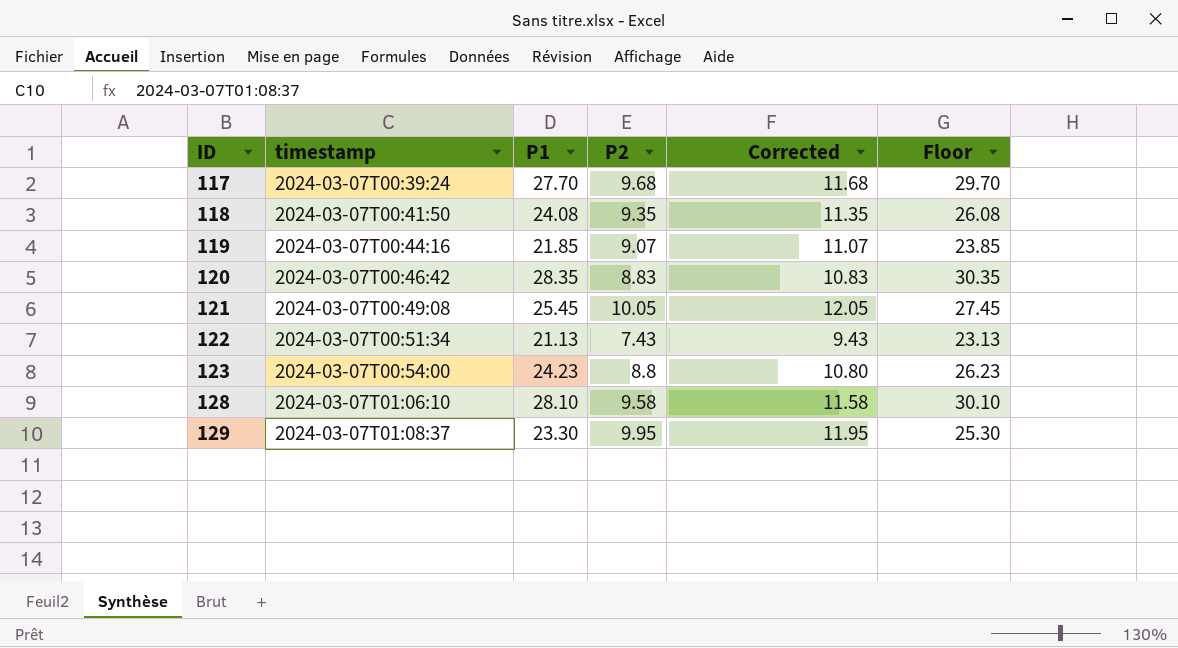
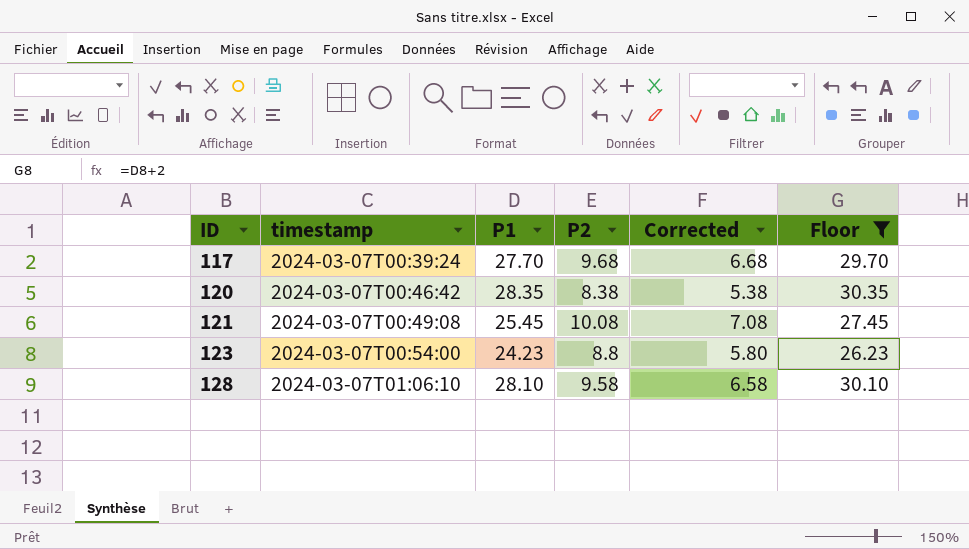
filter: none -> Floor >= 26.23
column Corrected | formula: [P2] + 2 -> [P2] - 3
120 | P2: 8.83 -> 8.38
121 | P2: 10.05 -> 10.08

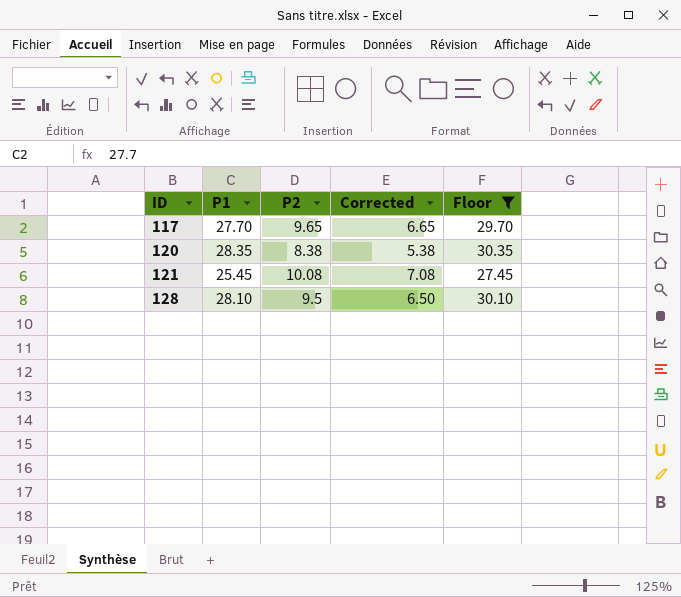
column timestamp | position: 2 -> none
row 123: 2024-03-07T00:54:00 | 24.23 | 8.8 | 5.80 | 26.23 -> none
117 | P2: 9.68 -> 9.65
117 | Corrected: 6.68 -> 6.65
128 | P2: 9.58 -> 9.5
128 | Corrected: 6.58 -> 6.50

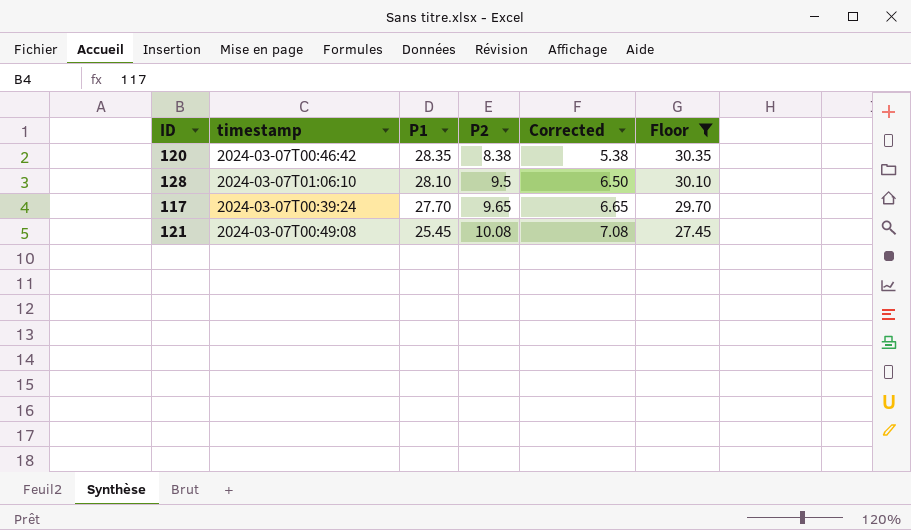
row order: ID ascending -> P1 descending
column timestamp | position: none -> 2

